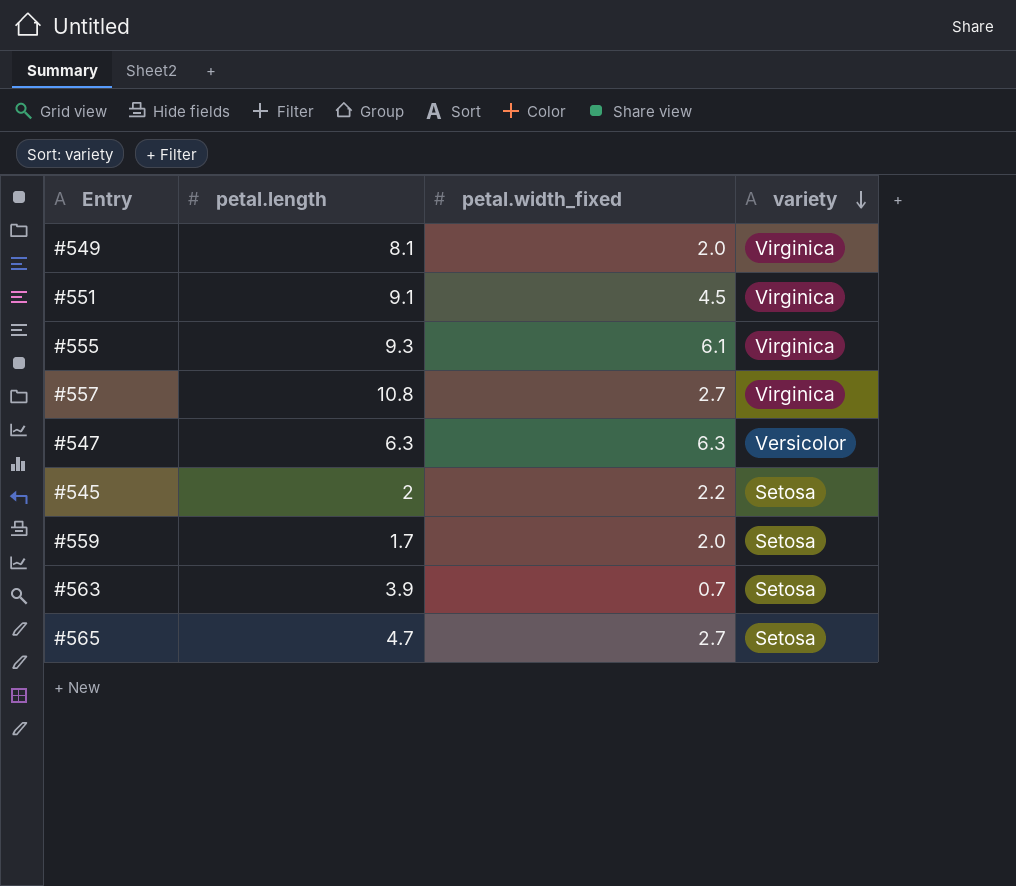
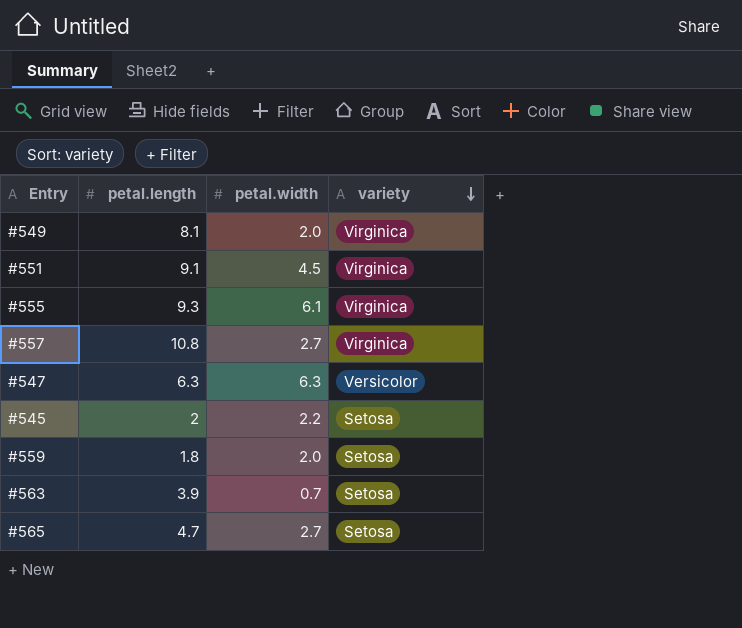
column name: petal.width_fixed -> petal.width
#559 | petal.length: 1.7 -> 1.8

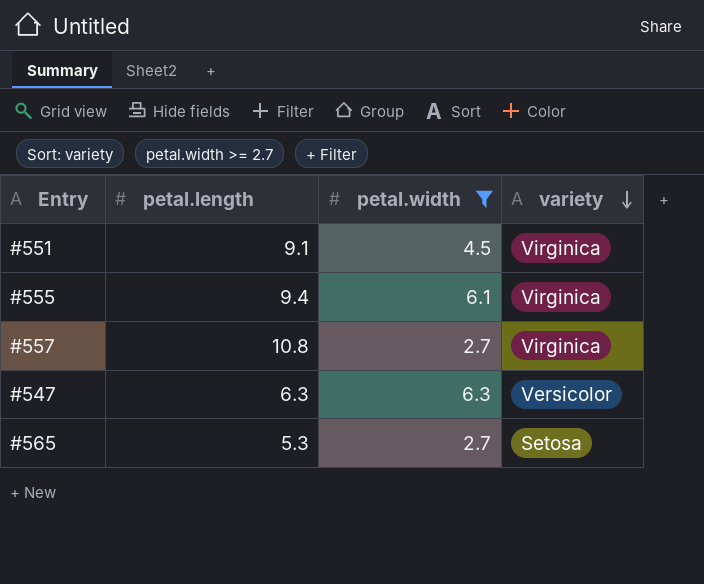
filter: none -> petal.width >= 2.7
#555 | petal.length: 9.3 -> 9.4
#565 | petal.length: 4.7 -> 5.3

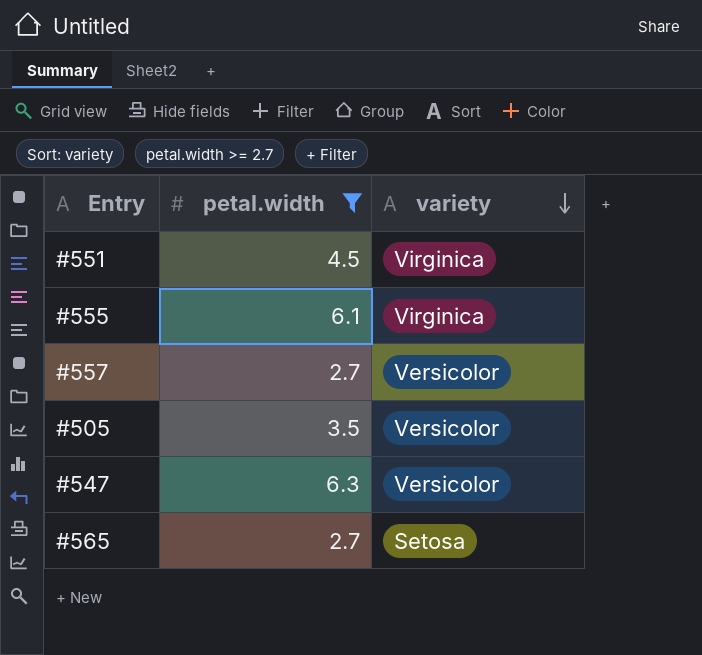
column petal.length | position: 2 -> none
#557 | variety: Virginica -> Versicolor
row #505: none -> 3.5 | Versicolor

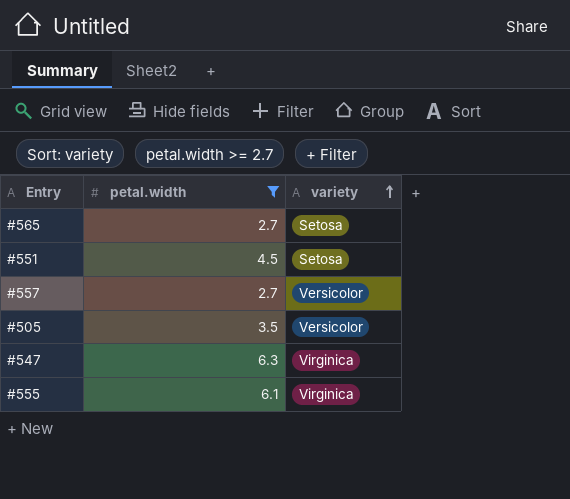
row order: variety descending -> variety ascending
#551 | variety: Virginica -> Setosa
#547 | variety: Versicolor -> Virginica

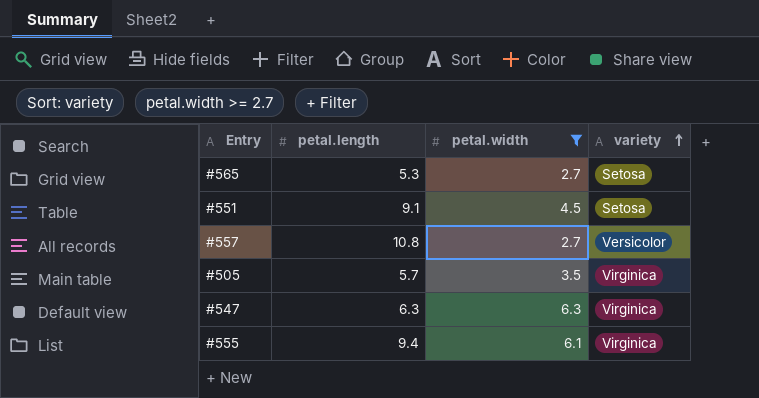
column petal.length | position: none -> 2
#505 | variety: Versicolor -> Virginica

